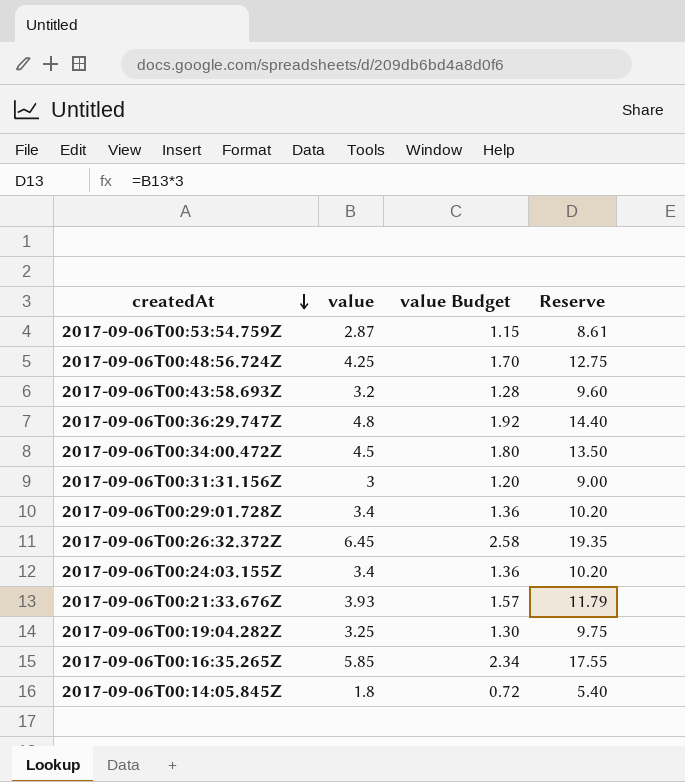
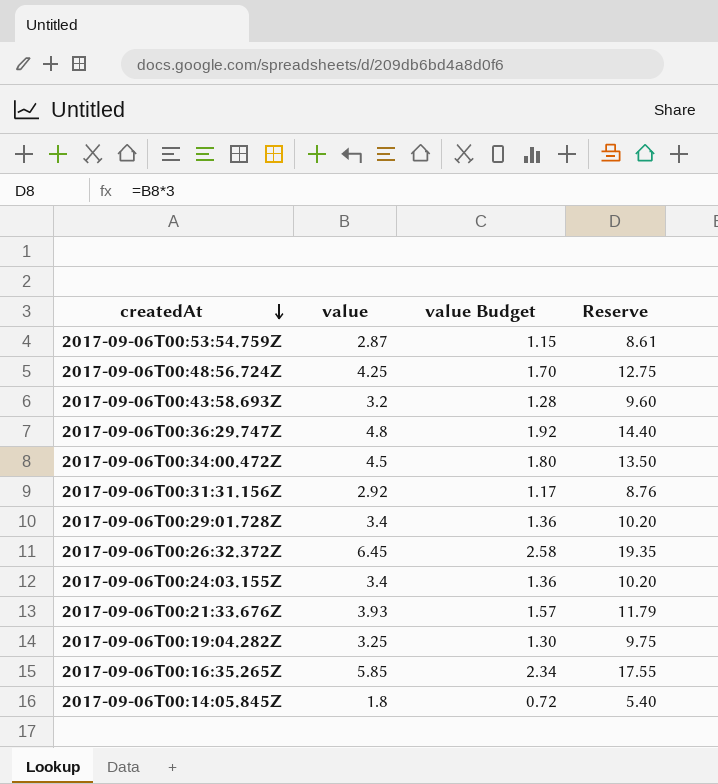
2017-09-06T00:31:31.156Z | value: 3 -> 2.92
2017-09-06T00:31:31.156Z | value Budget: 1.20 -> 1.17
2017-09-06T00:31:31.156Z | Reserve: 9.00 -> 8.76

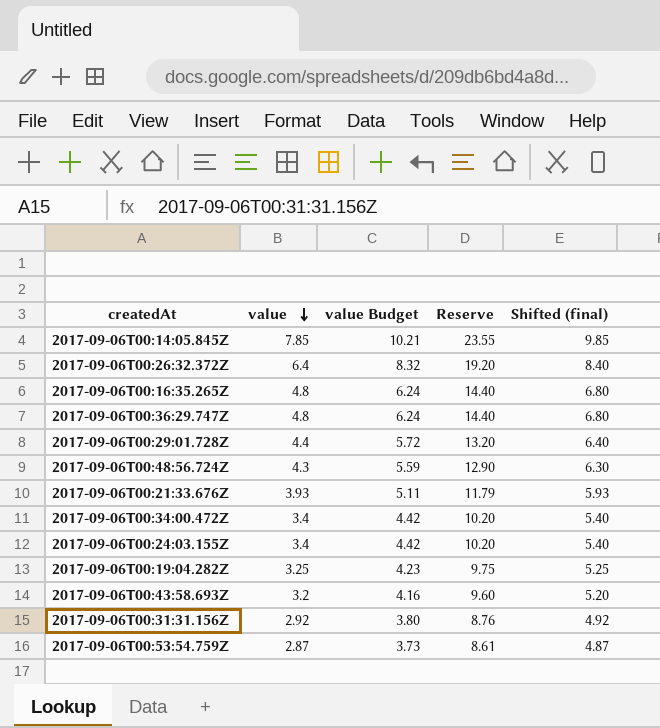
row order: createdAt descending -> value descending
column value Budget | formula: [value] * 0.4 -> [value] * 1.3
column Shifted (final) | formula: none -> [value] + 2
2017-09-06T00:14:05.845Z | value: 1.8 -> 7.85
2017-09-06T00:14:05.845Z | Reserve: 5.40 -> 23.55
2017-09-06T00:26:32.372Z | value: 6.45 -> 6.4
2017-09-06T00:26:32.372Z | Reserve: 19.35 -> 19.20
2017-09-06T00:16:35.265Z | value: 5.85 -> 4.8
2017-09-06T00:16:35.265Z | Reserve: 17.55 -> 14.40
2017-09-06T00:29:01.728Z | value: 3.4 -> 4.4
2017-09-06T00:29:01.728Z | Reserve: 10.20 -> 13.20
2017-09-06T00:48:56.724Z | value: 4.25 -> 4.3
2017-09-06T00:48:56.724Z | Reserve: 12.75 -> 12.90
2017-09-06T00:34:00.472Z | value: 4.5 -> 3.4
2017-09-06T00:34:00.472Z | Reserve: 13.50 -> 10.20

